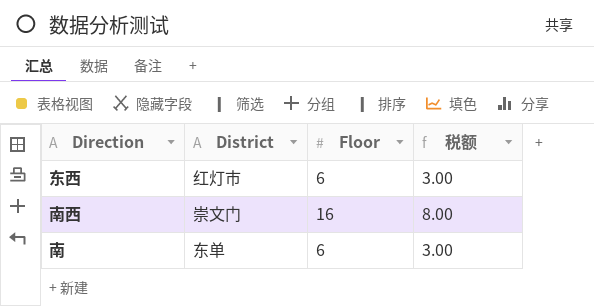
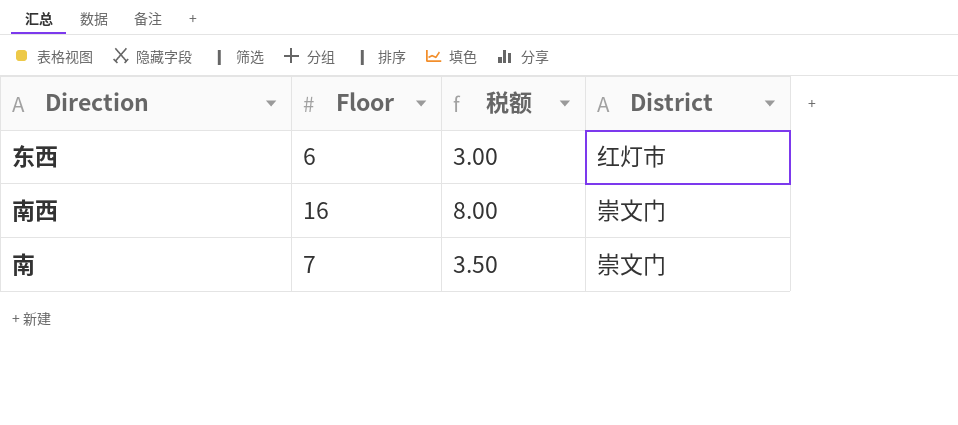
column District | position: 2 -> 4
南 | Floor: 6 -> 7
南 | 税额: 3.00 -> 3.50
南 | District: 东单 -> 崇文门

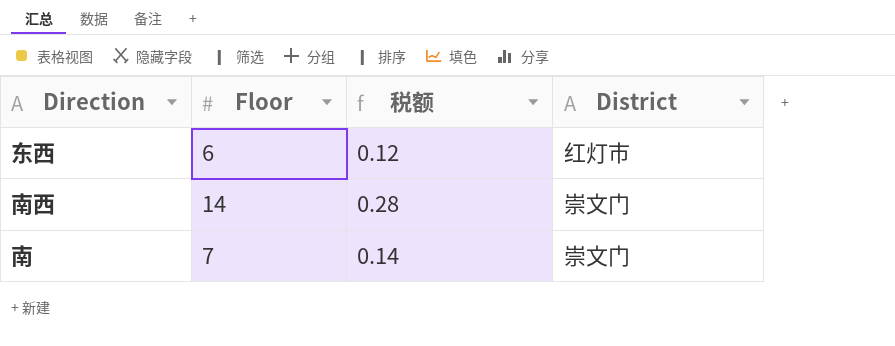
column 税额 | formula: [Floor] * 0.5 -> [Floor] * 0.02
南西 | Floor: 16 -> 14

